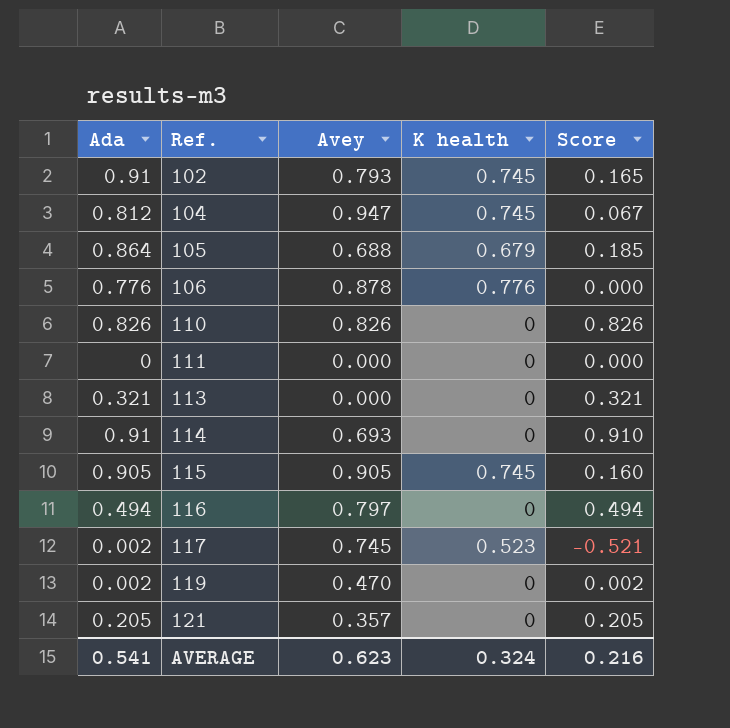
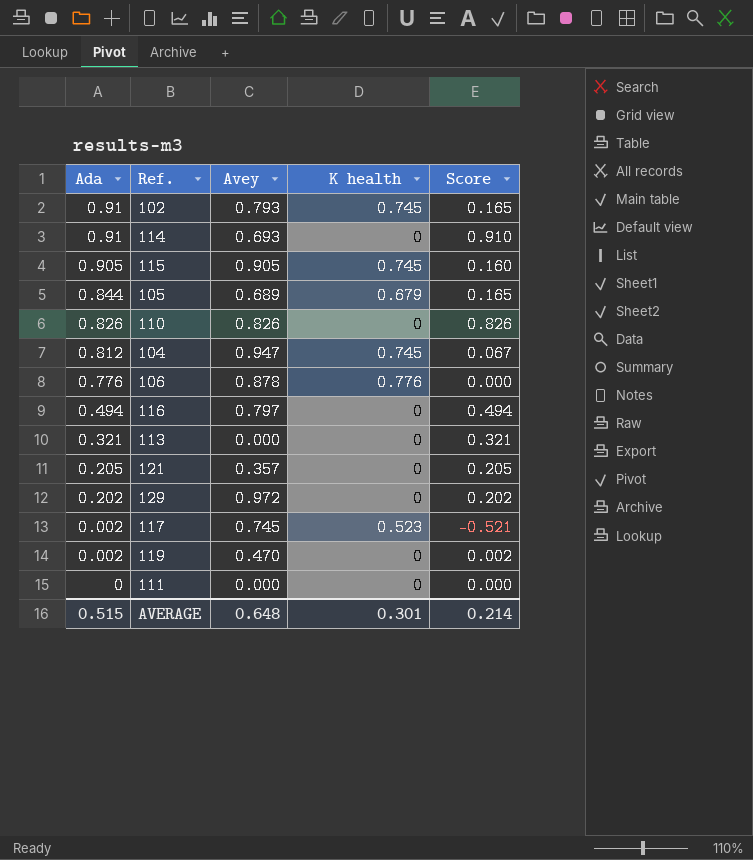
row order: Ref. ascending -> Ada descending
105 | Ada: 0.864 -> 0.844
105 | Avey: 0.688 -> 0.689
105 | Score: 0.185 -> 0.165
row 129: none -> 0.202 | 0.972 | 0 | 0.202
AVERAGE | Ada: 0.541 -> 0.515
AVERAGE | Avey: 0.623 -> 0.648
AVERAGE | K health: 0.324 -> 0.301
AVERAGE | Score: 0.216 -> 0.214

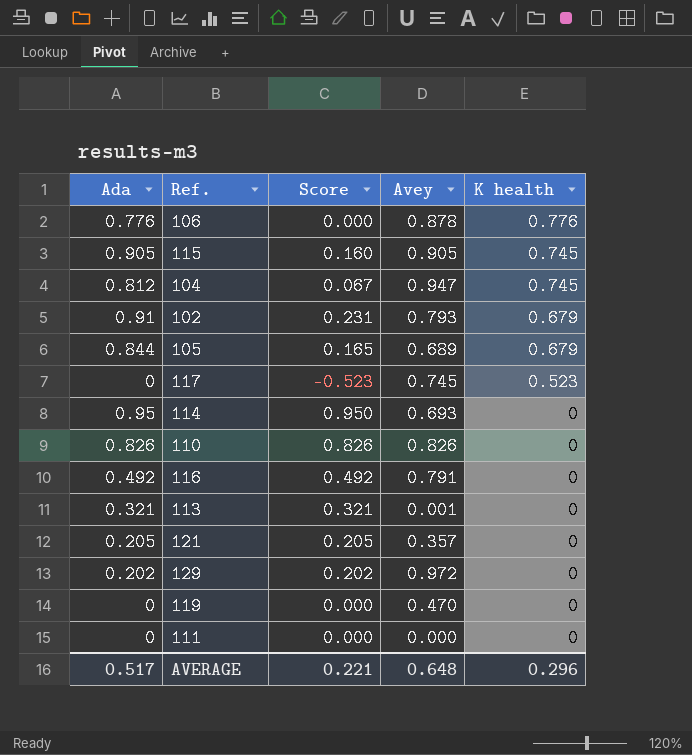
row order: Ada descending -> K health descending
column Score | position: 5 -> 3
102 | Score: 0.165 -> 0.231
102 | K health: 0.745 -> 0.679
117 | Ada: 0.002 -> 0
117 | Score: -0.521 -> -0.523
114 | Ada: 0.91 -> 0.95
114 | Score: 0.910 -> 0.950
116 | Ada: 0.494 -> 0.492
116 | Score: 0.494 -> 0.492
116 | Avey: 0.797 -> 0.791
113 | Avey: 0.000 -> 0.001
119 | Ada: 0.002 -> 0
119 | Score: 0.002 -> 0.000
AVERAGE | Ada: 0.515 -> 0.517
AVERAGE | Score: 0.214 -> 0.221
AVERAGE | K health: 0.301 -> 0.296

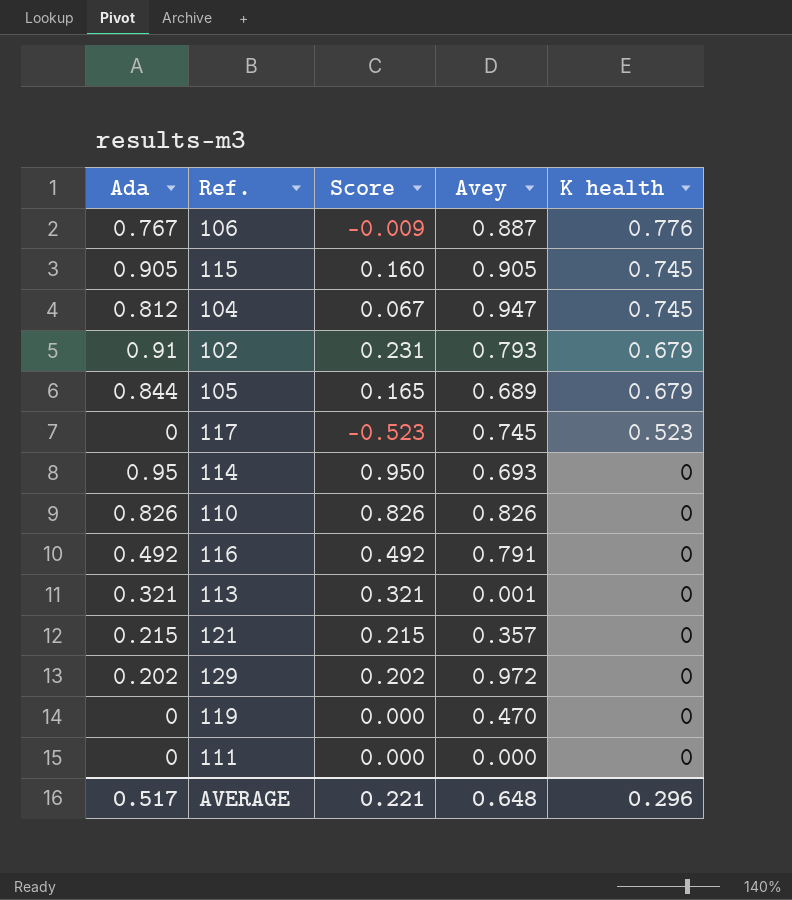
106 | Ada: 0.776 -> 0.767
106 | Score: 0.000 -> -0.009
106 | Avey: 0.878 -> 0.887
121 | Ada: 0.205 -> 0.215
121 | Score: 0.205 -> 0.215

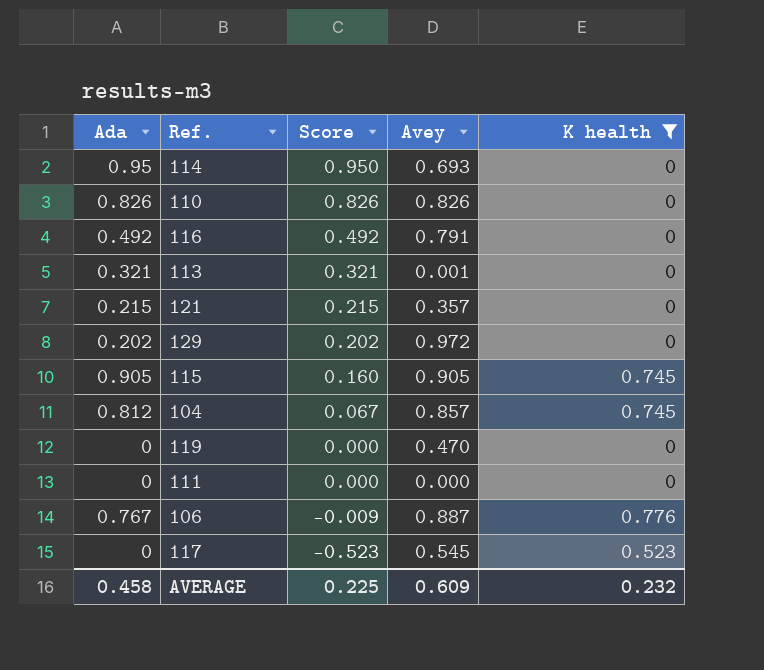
filter: none -> K health != 0.679
row order: K health descending -> Score descending
104 | Avey: 0.947 -> 0.857
117 | Avey: 0.745 -> 0.545
AVERAGE | Ada: 0.517 -> 0.458
AVERAGE | Score: 0.221 -> 0.225
AVERAGE | Avey: 0.648 -> 0.609
AVERAGE | K health: 0.296 -> 0.232

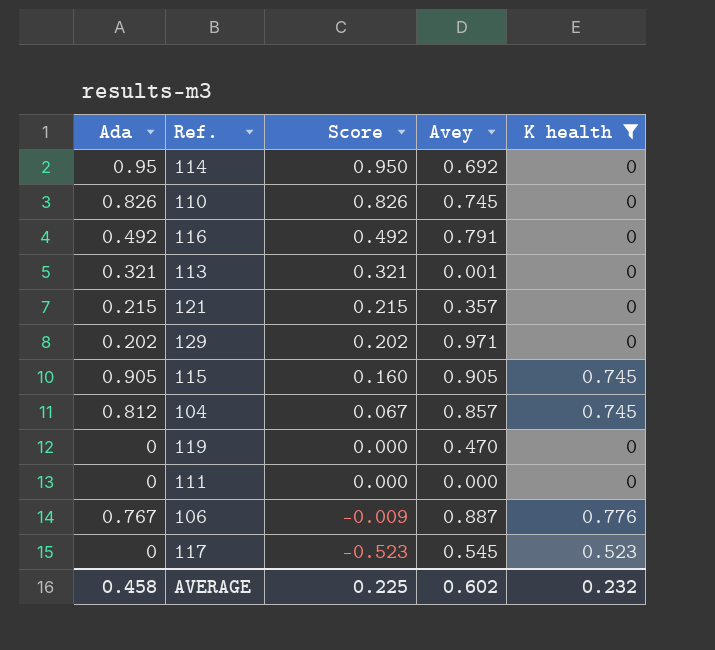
114 | Avey: 0.693 -> 0.692
110 | Avey: 0.826 -> 0.745
129 | Avey: 0.972 -> 0.971
AVERAGE | Avey: 0.609 -> 0.602

